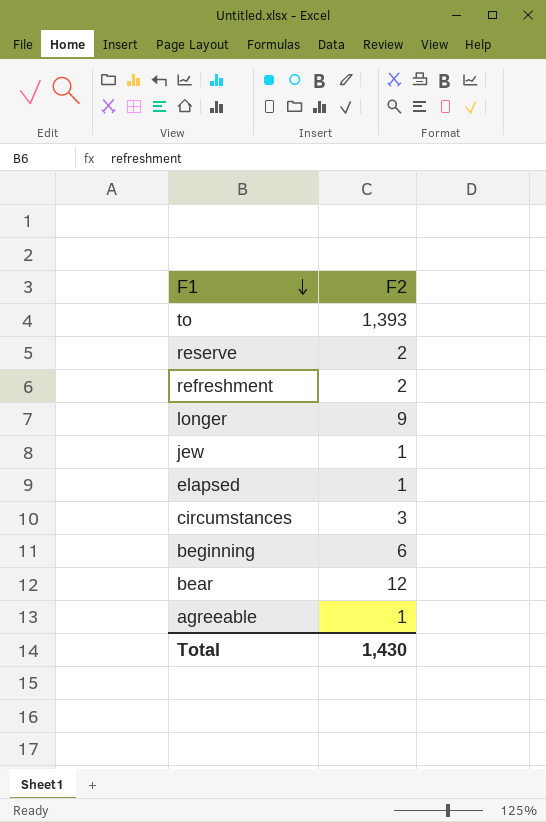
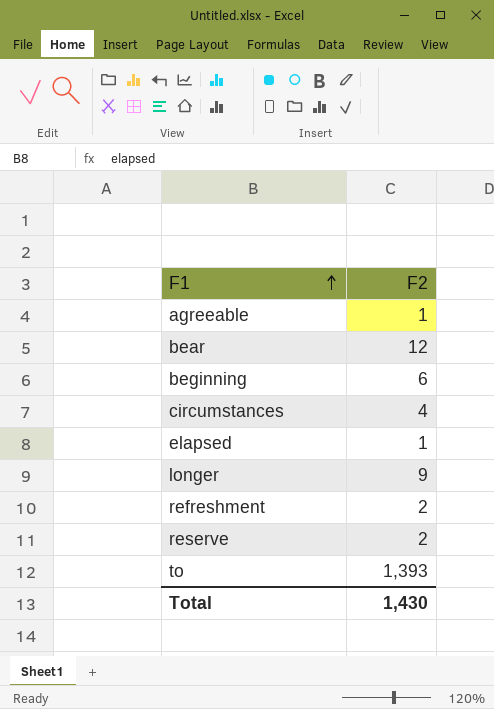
row order: F1 descending -> F1 ascending
row jew: 1 -> none
circumstances | F2: 3 -> 4

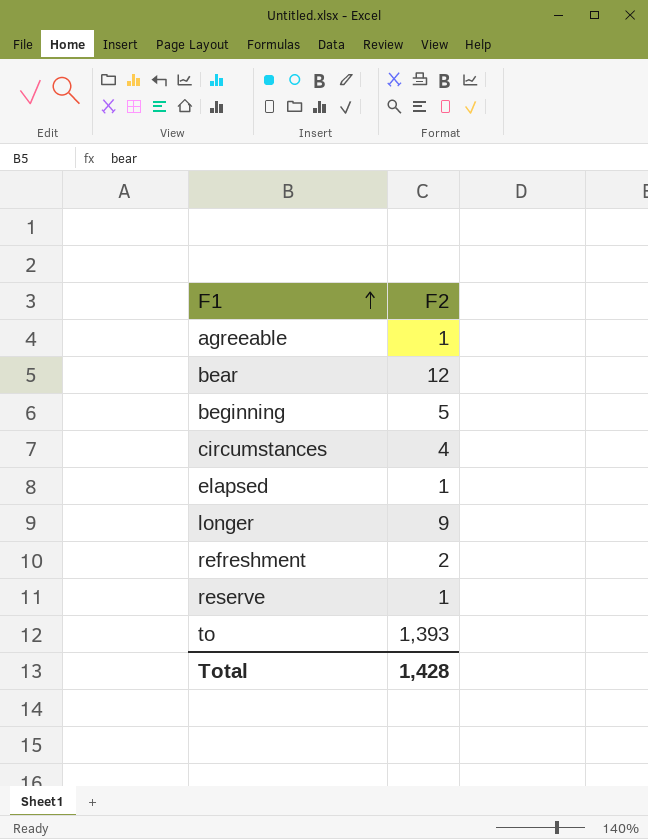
beginning | F2: 6 -> 5
reserve | F2: 2 -> 1
Total | F2: 1,430 -> 1,428

